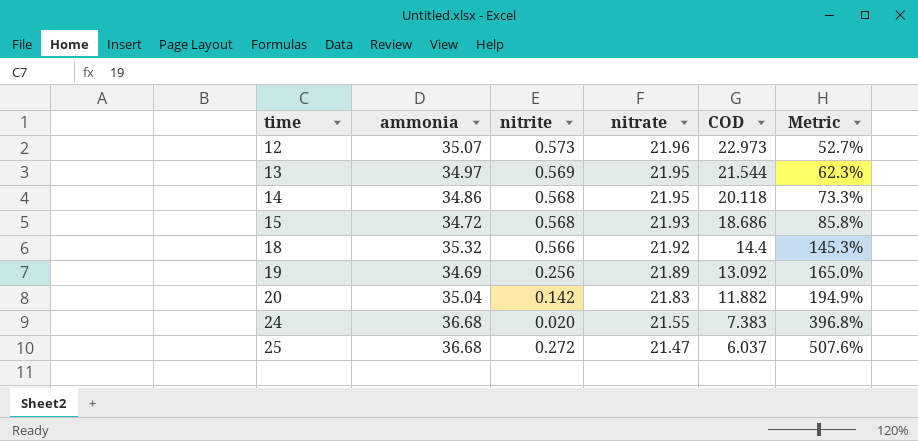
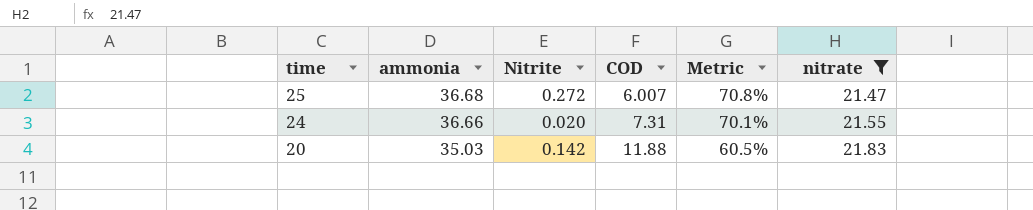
filter: none -> nitrate <= 21.83
row order: time ascending -> time descending
column name: nitrite -> Nitrite
column Metric | formula: ([ammonia] - [COD]) / [COD] -> ([ammonia] - [nitrate]) / [nitrate]
column nitrate | position: 4 -> 6
25 | COD: 6.037 -> 6.007
24 | ammonia: 36.68 -> 36.66
24 | COD: 7.383 -> 7.31
20 | ammonia: 35.04 -> 35.03
20 | COD: 11.882 -> 11.88

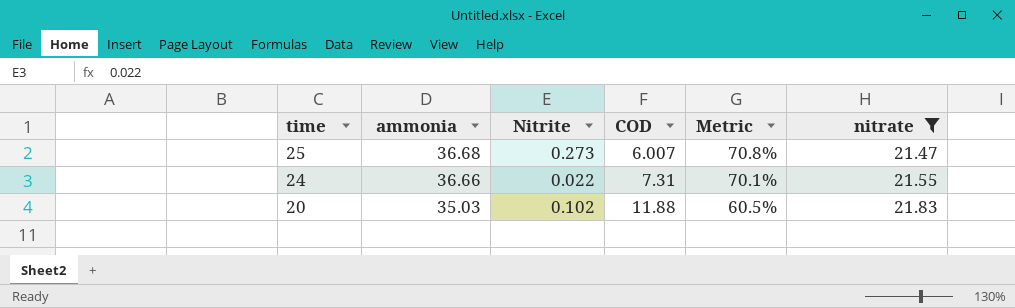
25 | Nitrite: 0.272 -> 0.273
24 | Nitrite: 0.020 -> 0.022
20 | Nitrite: 0.142 -> 0.102

